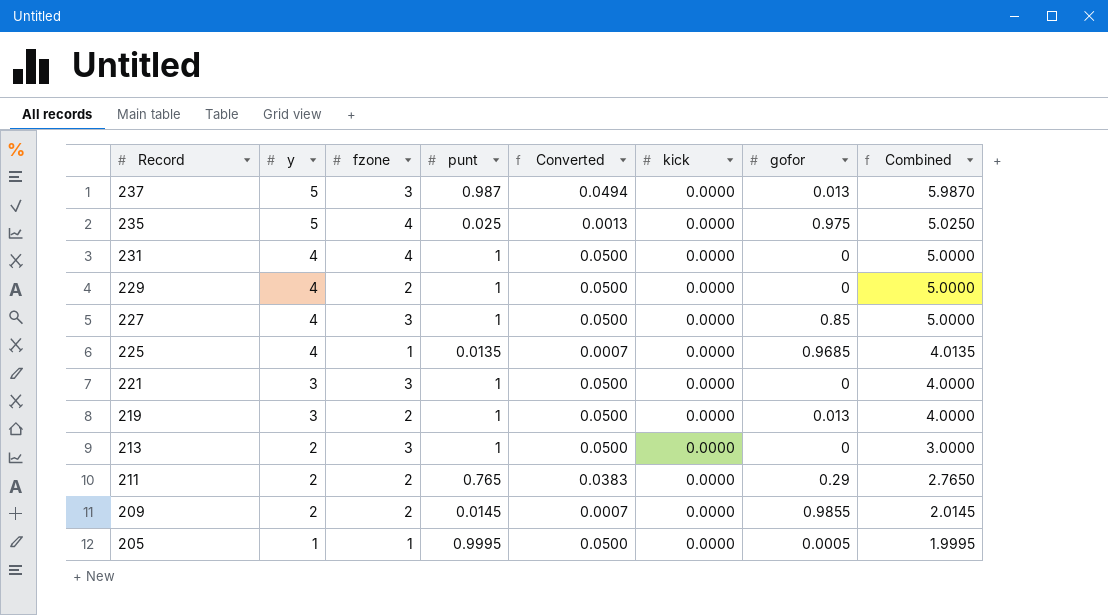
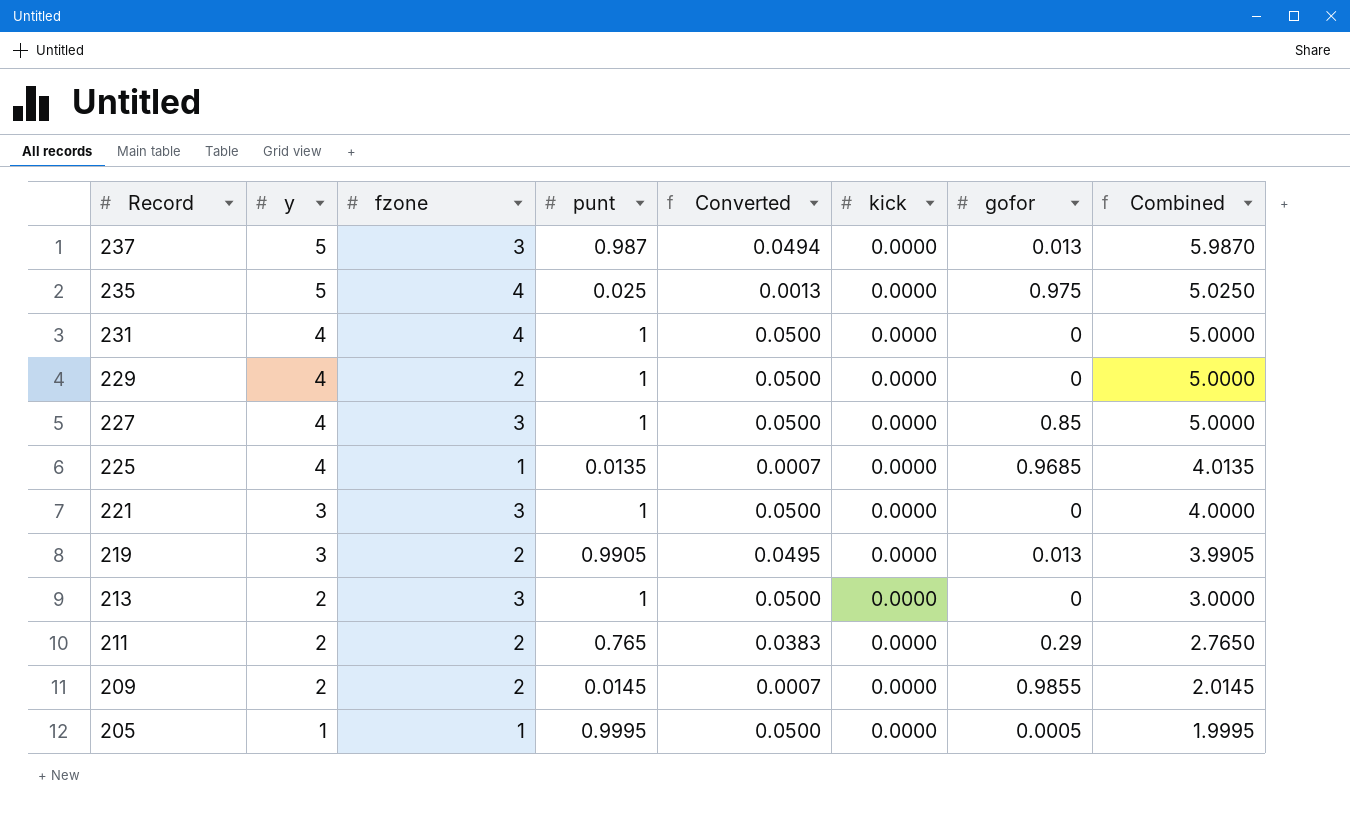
219 | punt: 1 -> 0.9905
219 | Converted: 0.0500 -> 0.0495
219 | Combined: 4.0000 -> 3.9905

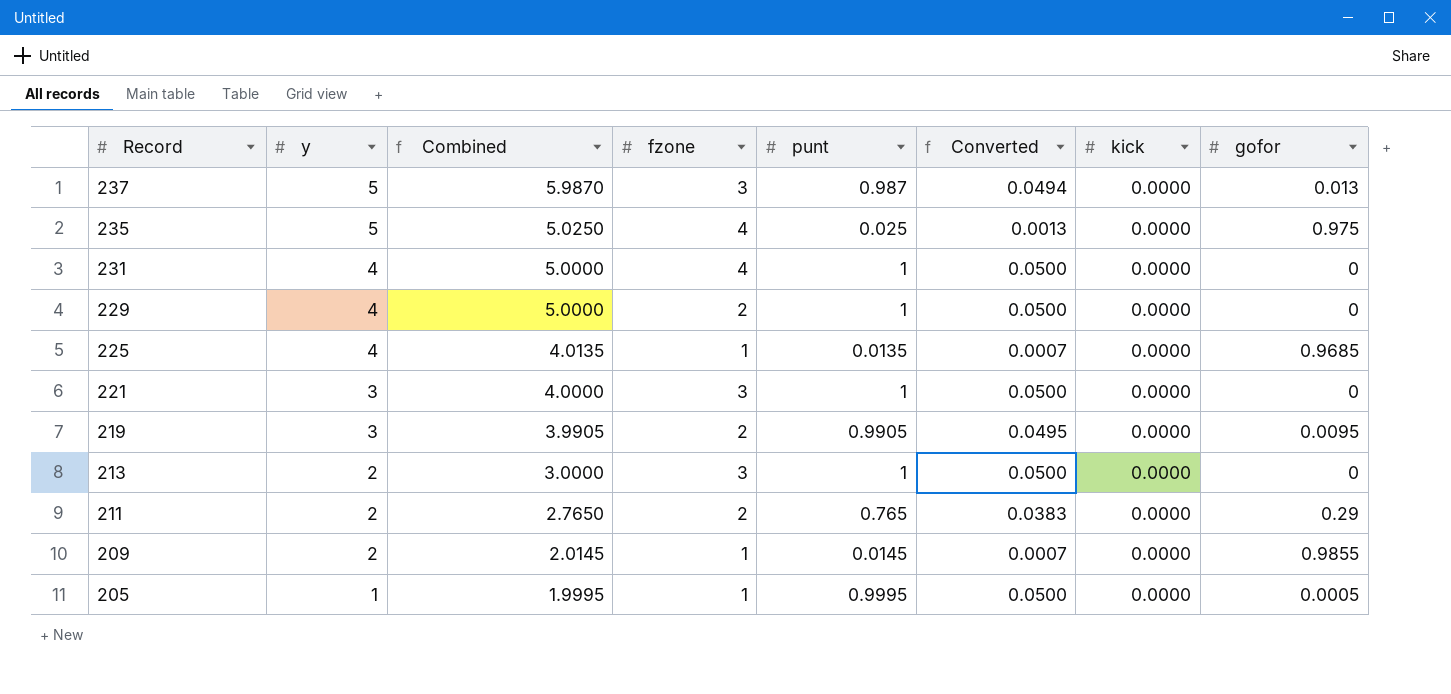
column Combined | position: 8 -> 3
row 227: 4 | 3 | 1 | 0.0500 | 0.0000 | 0.85 | 5.0000 -> none
219 | gofor: 0.013 -> 0.0095
209 | fzone: 2 -> 1

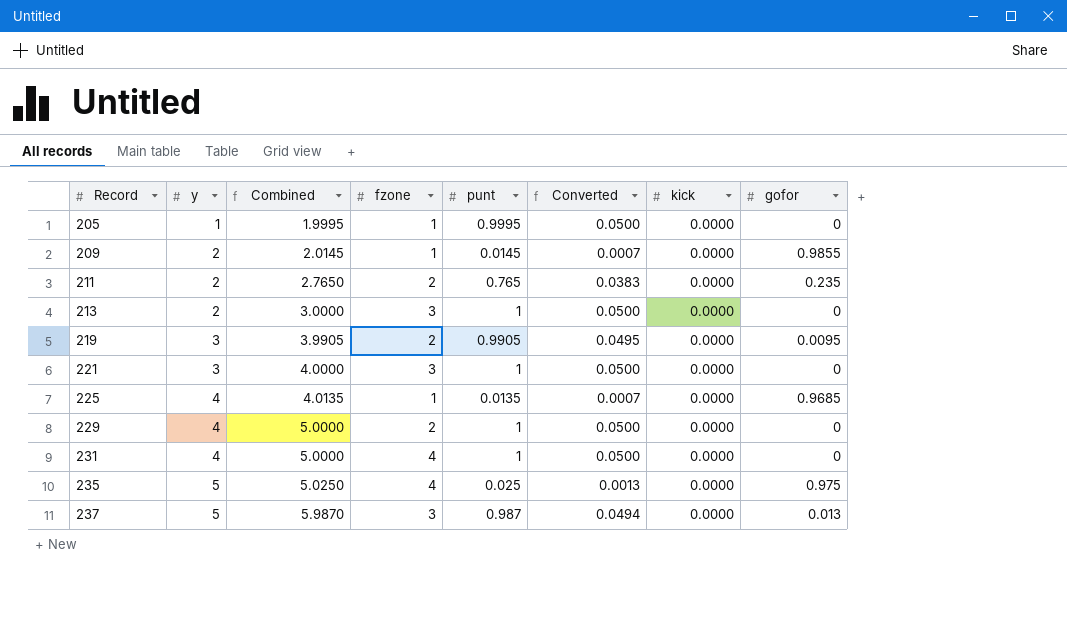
row order: Record descending -> Record ascending
205 | gofor: 0.0005 -> 0
211 | gofor: 0.29 -> 0.235

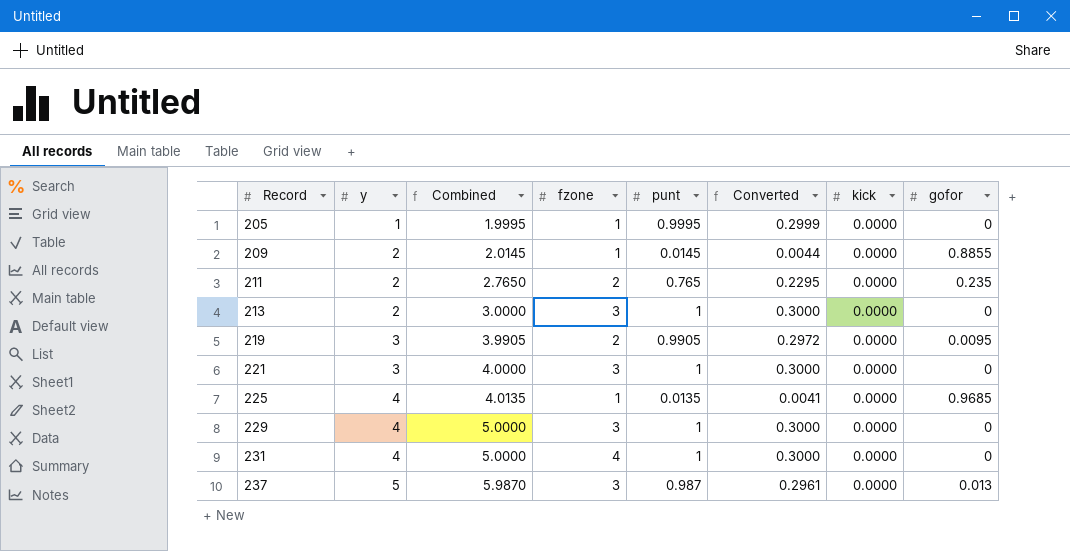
column Converted | formula: [punt] * 0.05 -> [punt] * 0.3
row 235: 5 | 5.0250 | 4 | 0.025 | 0.0013 | 0.0000 | 0.975 -> none
209 | gofor: 0.9855 -> 0.8855
229 | fzone: 2 -> 3

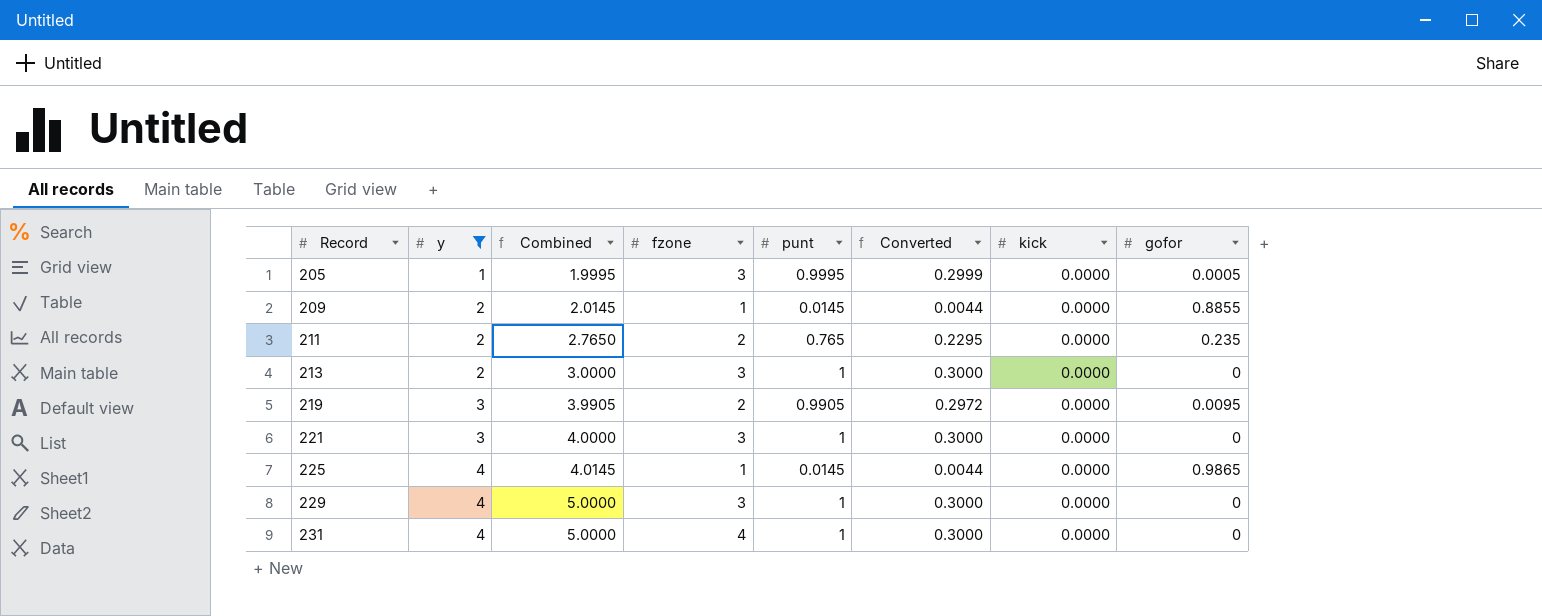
filter: none -> y != 5
205 | fzone: 1 -> 3
205 | gofor: 0 -> 0.0005
225 | Combined: 4.0135 -> 4.0145
225 | punt: 0.0135 -> 0.0145
225 | Converted: 0.0041 -> 0.0044
225 | gofor: 0.9685 -> 0.9865

